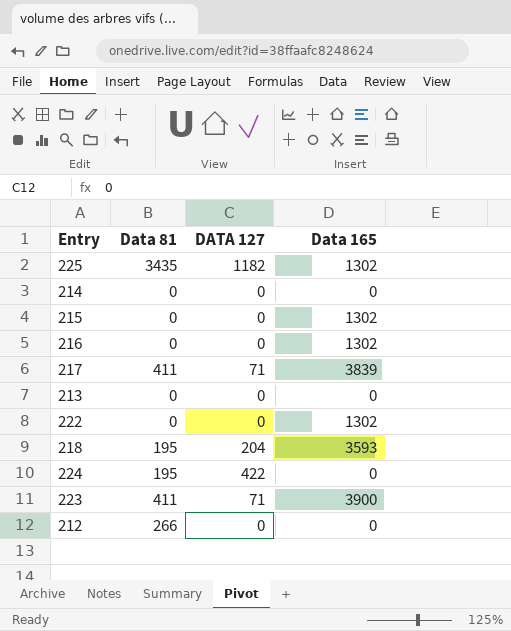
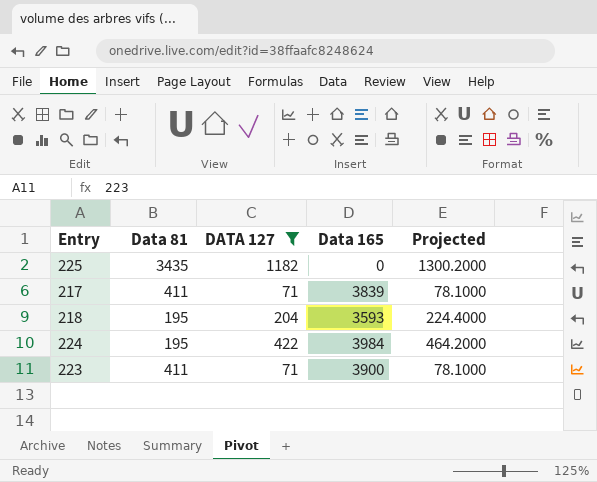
filter: none -> DATA 127 != 0
column Projected | formula: none -> [DATA 127] * 1.1
225 | Data 165: 1302 -> 0
224 | Data 165: 0 -> 3984

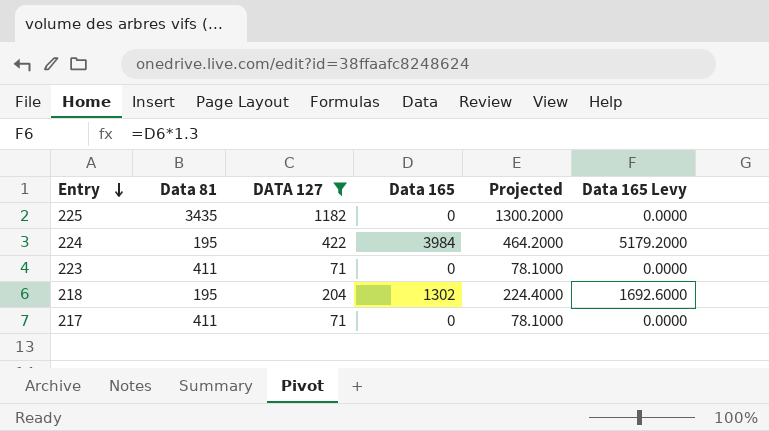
row order: none -> Entry descending
column Data 165 Levy | formula: none -> [Data 165] * 1.3
223 | Data 165: 3900 -> 0
218 | Data 165: 3593 -> 1302
217 | Data 165: 3839 -> 0

